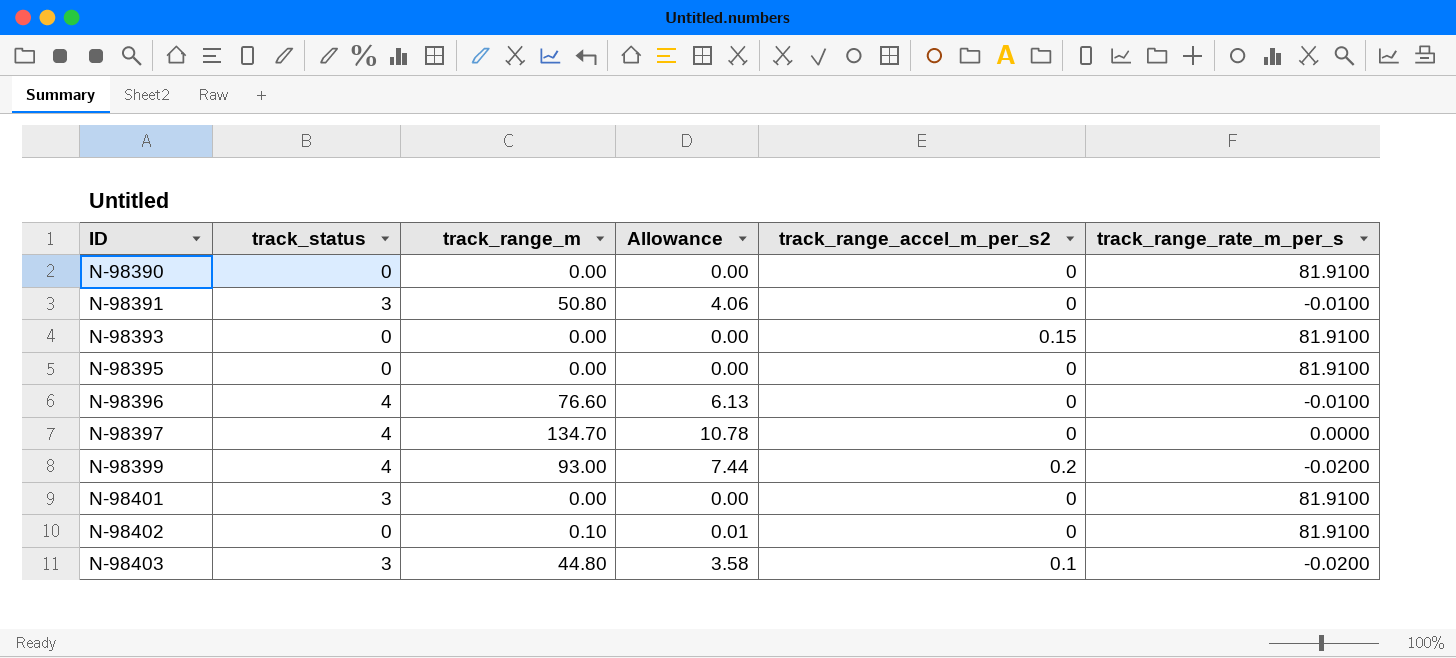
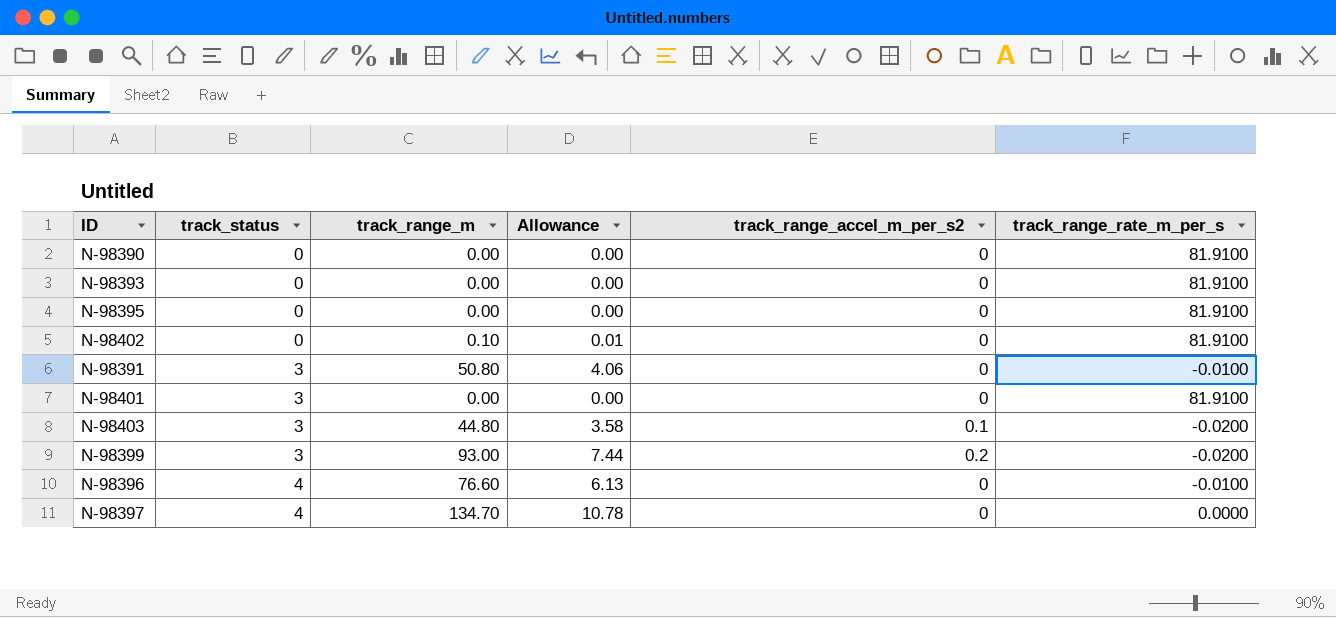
row order: ID ascending -> track_status ascending
N-98393 | track_range_accel_m_per_s2: 0.15 -> 0
N-98399 | track_status: 4 -> 3

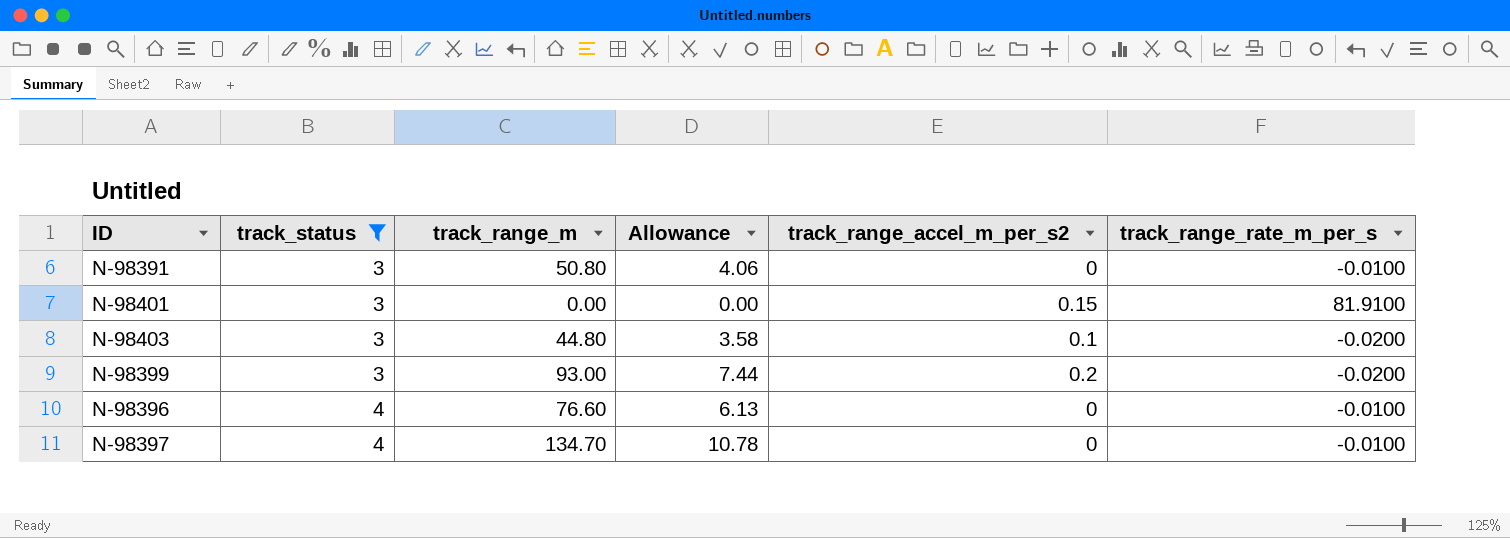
filter: none -> track_status != 0
N-98401 | track_range_accel_m_per_s2: 0 -> 0.15
N-98397 | track_range_rate_m_per_s: 0.0000 -> -0.0100

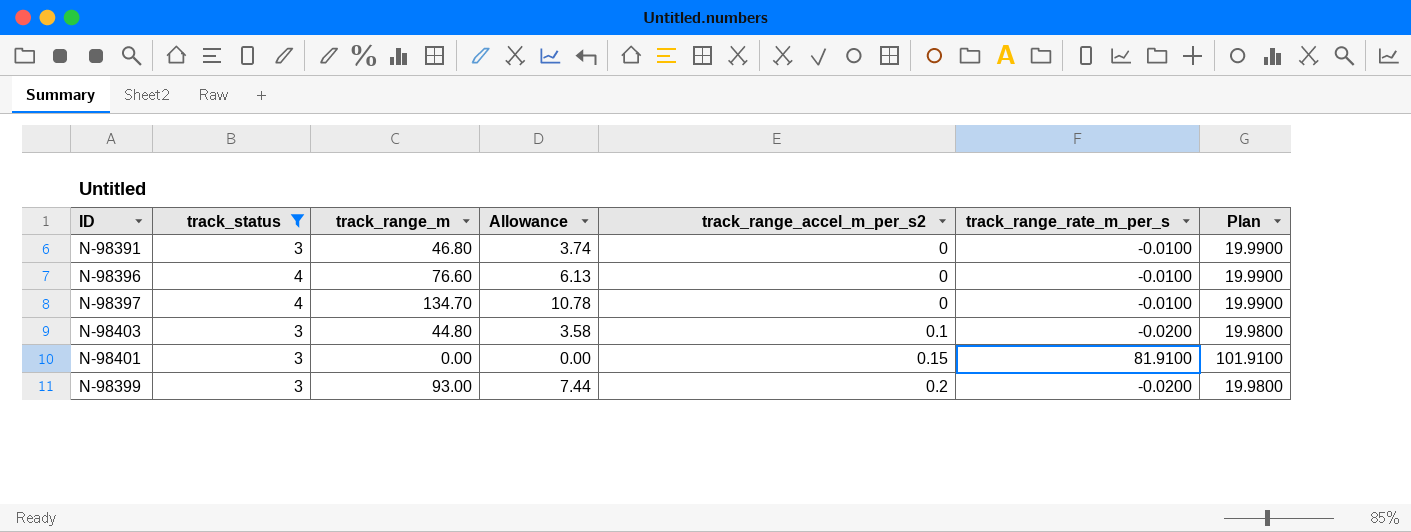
row order: track_status ascending -> track_range_accel_m_per_s2 ascending
column Plan | formula: none -> [track_range_rate_m_per_s] + 20
N-98391 | track_range_m: 50.80 -> 46.80
N-98391 | Allowance: 4.06 -> 3.74

